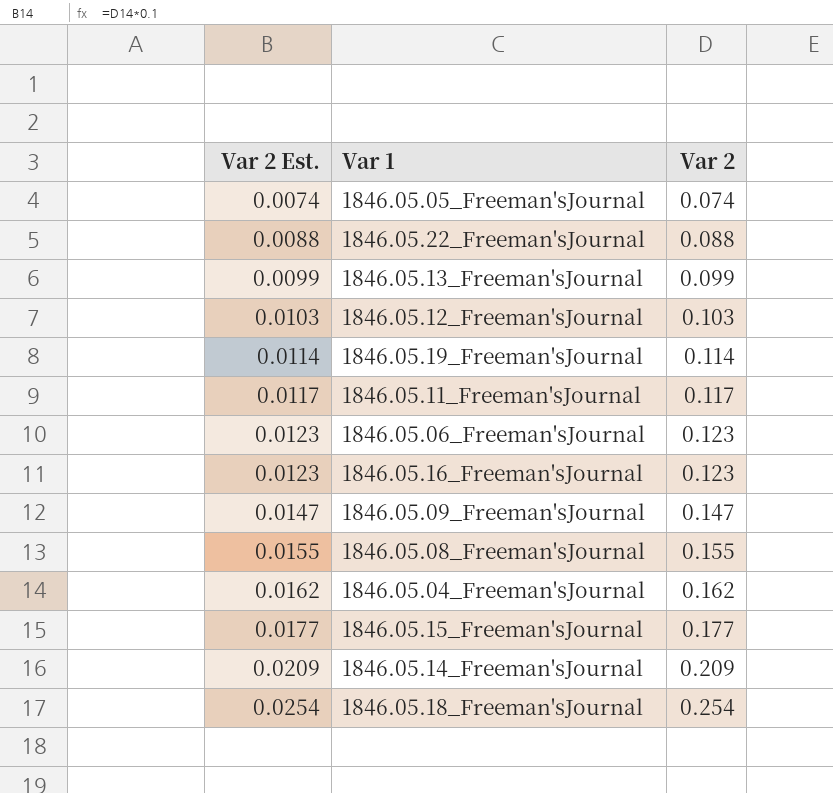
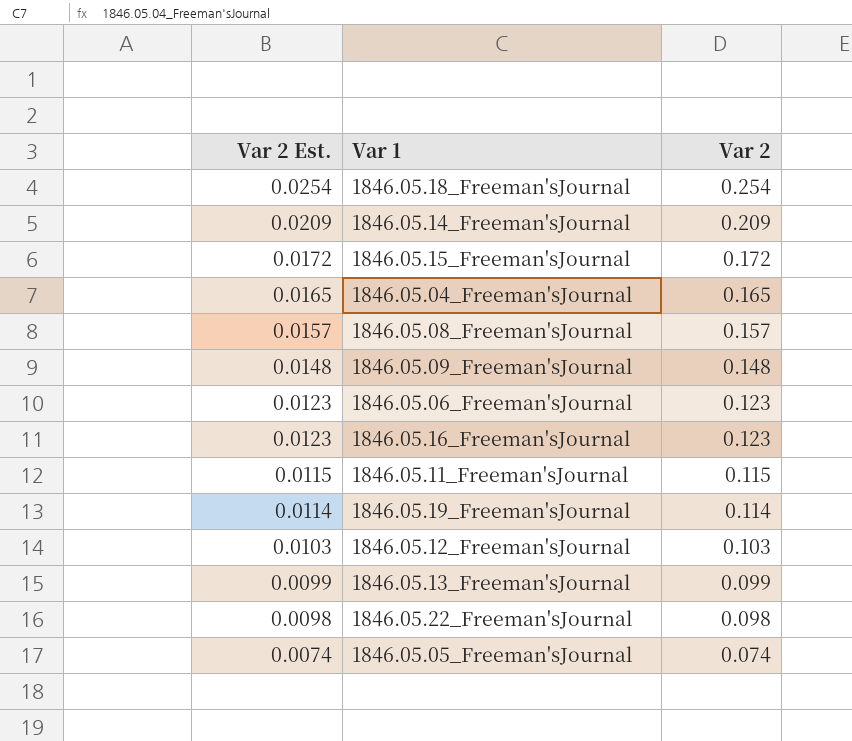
row order: Var 2 Est. ascending -> Var 2 Est. descending
1846.05.15_Freeman'sJournal | Var 2 Est.: 0.0177 -> 0.0172
1846.05.15_Freeman'sJournal | Var 2: 0.177 -> 0.172
1846.05.04_Freeman'sJournal | Var 2 Est.: 0.0162 -> 0.0165
1846.05.04_Freeman'sJournal | Var 2: 0.162 -> 0.165
1846.05.08_Freeman'sJournal | Var 2 Est.: 0.0155 -> 0.0157
1846.05.08_Freeman'sJournal | Var 2: 0.155 -> 0.157
1846.05.09_Freeman'sJournal | Var 2 Est.: 0.0147 -> 0.0148
1846.05.09_Freeman'sJournal | Var 2: 0.147 -> 0.148
1846.05.11_Freeman'sJournal | Var 2 Est.: 0.0117 -> 0.0115
1846.05.11_Freeman'sJournal | Var 2: 0.117 -> 0.115
1846.05.22_Freeman'sJournal | Var 2 Est.: 0.0088 -> 0.0098
1846.05.22_Freeman'sJournal | Var 2: 0.088 -> 0.098

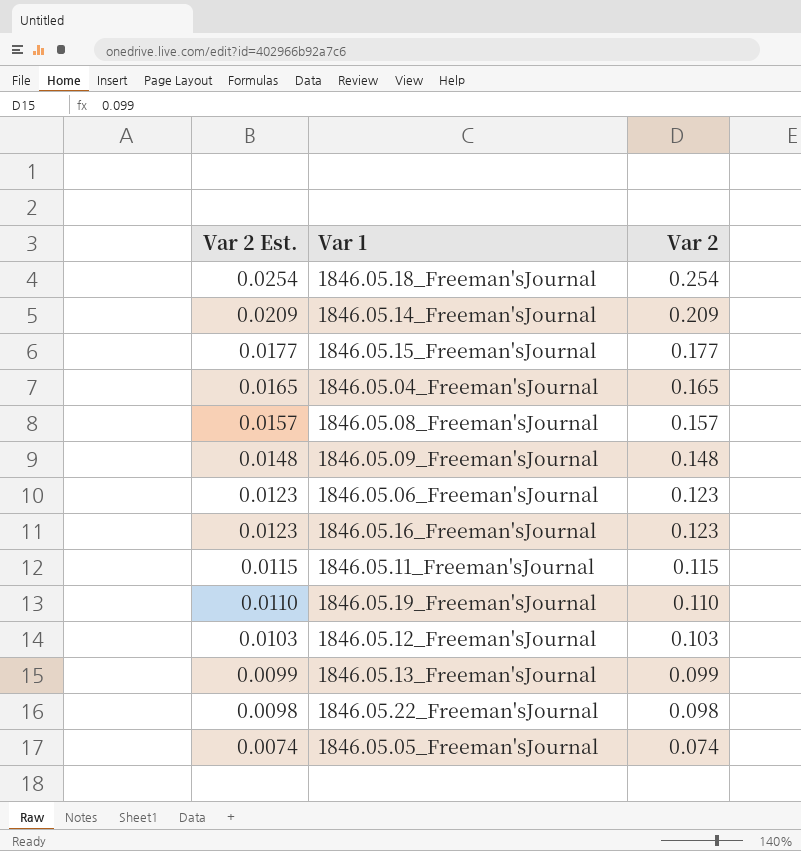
1846.05.15_Freeman'sJournal | Var 2 Est.: 0.0172 -> 0.0177
1846.05.15_Freeman'sJournal | Var 2: 0.172 -> 0.177
1846.05.19_Freeman'sJournal | Var 2 Est.: 0.0114 -> 0.0110
1846.05.19_Freeman'sJournal | Var 2: 0.114 -> 0.110

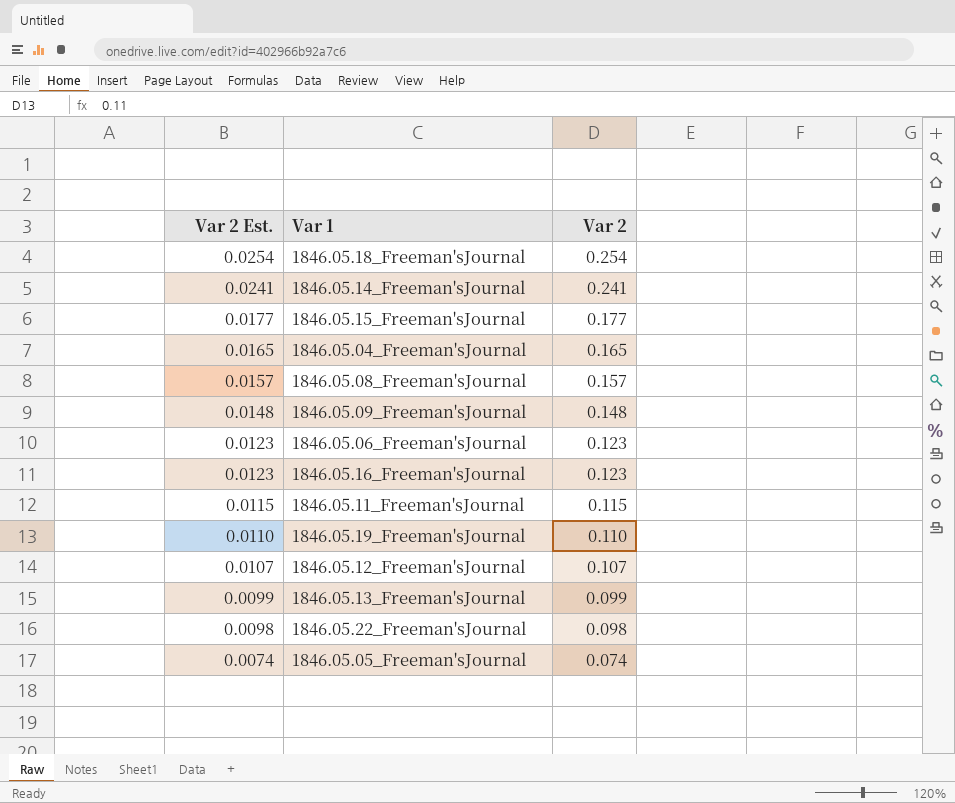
1846.05.14_Freeman'sJournal | Var 2 Est.: 0.0209 -> 0.0241
1846.05.14_Freeman'sJournal | Var 2: 0.209 -> 0.241
1846.05.12_Freeman'sJournal | Var 2 Est.: 0.0103 -> 0.0107
1846.05.12_Freeman'sJournal | Var 2: 0.103 -> 0.107

